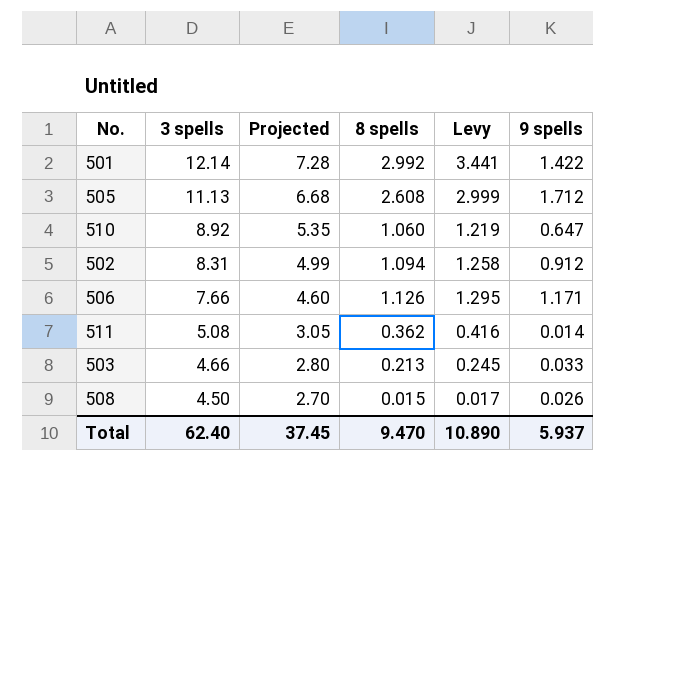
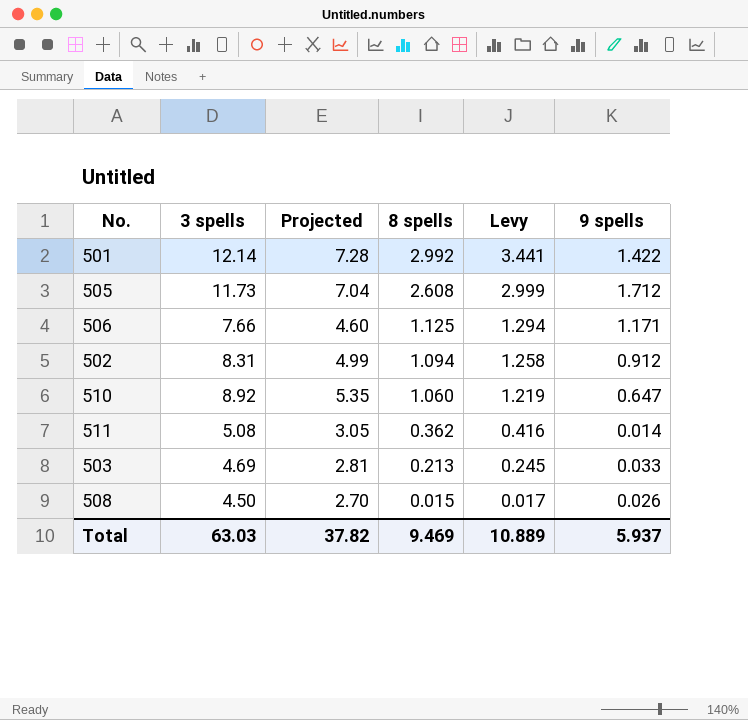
row order: 3 spells descending -> 8 spells descending
505 | 3 spells: 11.13 -> 11.73
505 | Projected: 6.68 -> 7.04
506 | 8 spells: 1.126 -> 1.125
506 | Levy: 1.295 -> 1.294
503 | 3 spells: 4.66 -> 4.69
503 | Projected: 2.80 -> 2.81
Total | 3 spells: 62.40 -> 63.03
Total | Projected: 37.45 -> 37.82
Total | 8 spells: 9.470 -> 9.469
Total | Levy: 10.890 -> 10.889

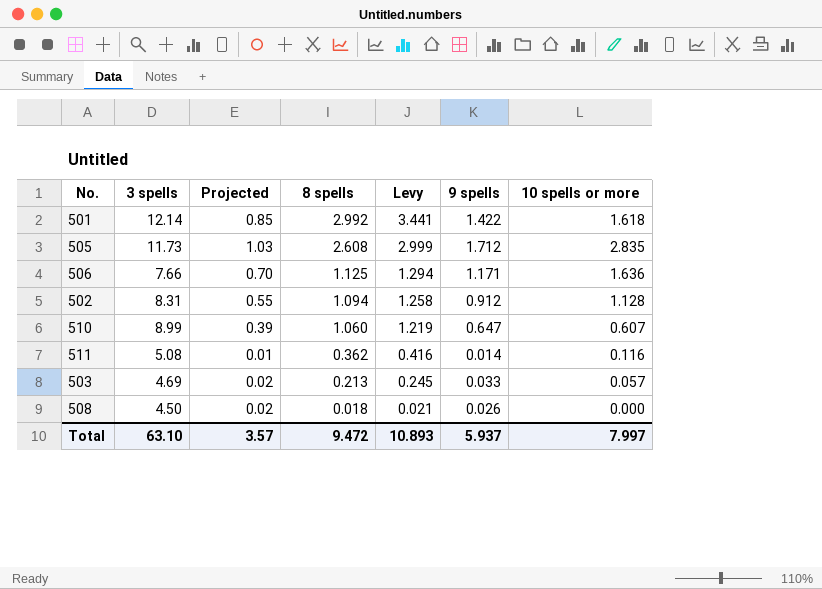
column Projected | formula: [3 spells] * 0.6 -> [9 spells] * 0.6
column 10 spells or more | position: none -> 7
510 | 3 spells: 8.92 -> 8.99
508 | 8 spells: 0.015 -> 0.018
508 | Levy: 0.017 -> 0.021
Total | 3 spells: 63.03 -> 63.10
Total | Projected: 37.82 -> 3.57
Total | 8 spells: 9.469 -> 9.472
Total | Levy: 10.889 -> 10.893

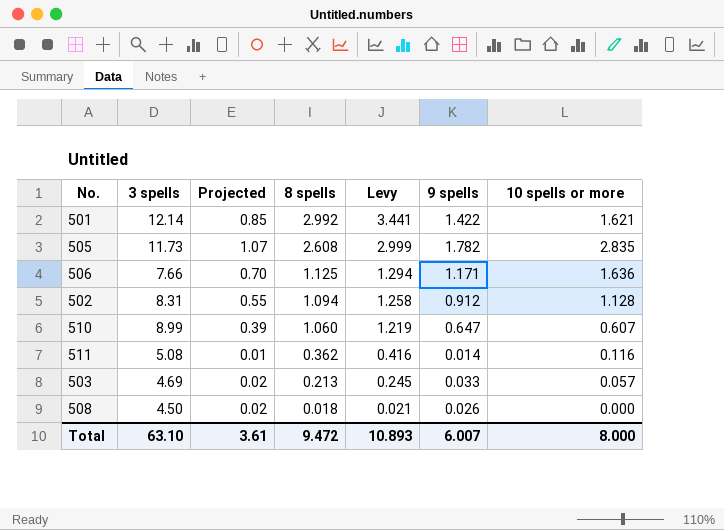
501 | 10 spells or more: 1.618 -> 1.621
505 | Projected: 1.03 -> 1.07
505 | 9 spells: 1.712 -> 1.782
Total | Projected: 3.57 -> 3.61
Total | 9 spells: 5.937 -> 6.007
Total | 10 spells or more: 7.997 -> 8.000

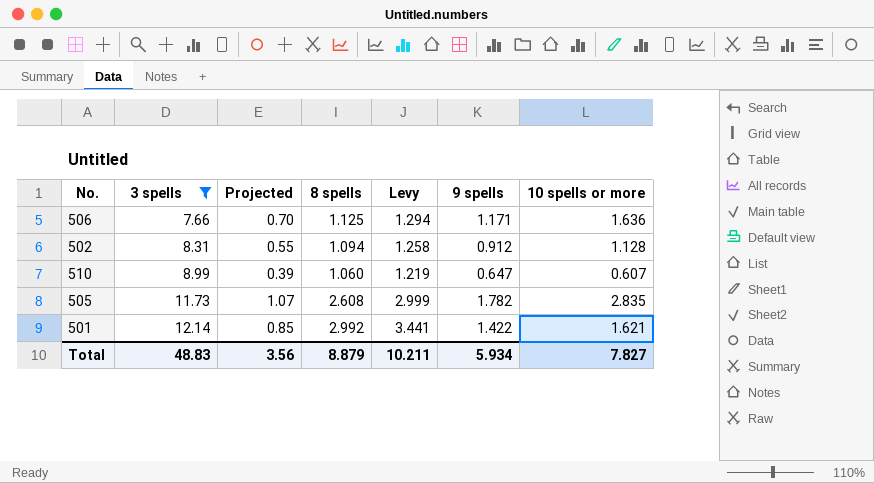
filter: none -> 3 spells >= 7.66
row order: 8 spells descending -> 3 spells ascending
Total | 3 spells: 63.10 -> 48.83
Total | Projected: 3.61 -> 3.56
Total | 8 spells: 9.472 -> 8.879
Total | Levy: 10.893 -> 10.211
Total | 9 spells: 6.007 -> 5.934
Total | 10 spells or more: 8.000 -> 7.827

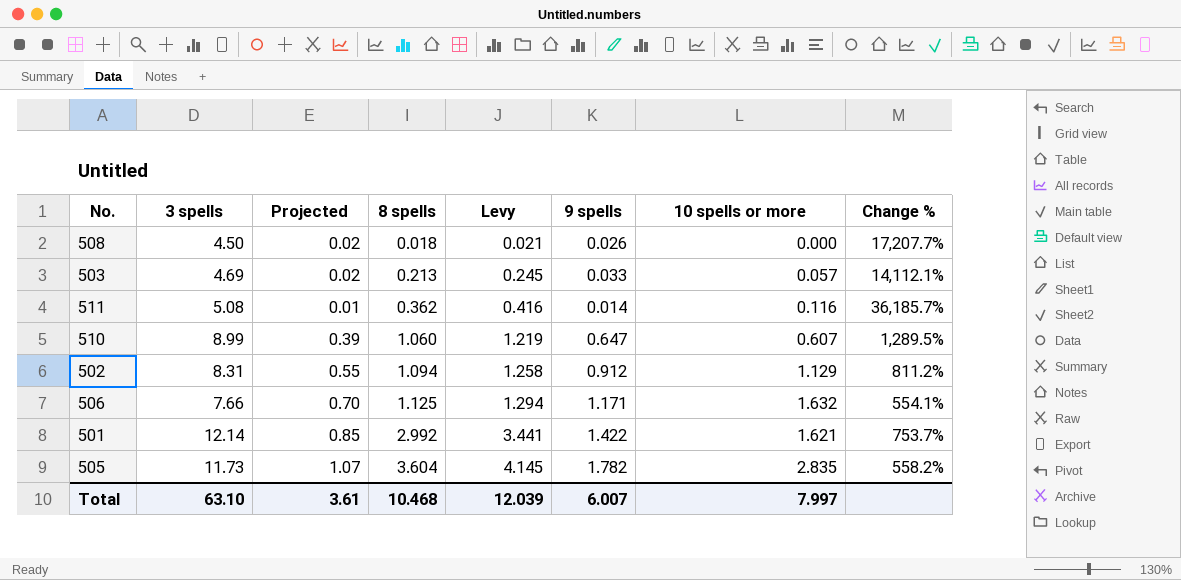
filter: 3 spells >= 7.66 -> none
row order: 3 spells ascending -> 8 spells ascending
column Change % | formula: none -> ([3 spells] - [9 spells]) / [9 spells]
502 | 10 spells or more: 1.128 -> 1.129
506 | 10 spells or more: 1.636 -> 1.632
505 | 8 spells: 2.608 -> 3.604
505 | Levy: 2.999 -> 4.145
Total | 3 spells: 48.83 -> 63.10
Total | Projected: 3.56 -> 3.61
Total | 8 spells: 8.879 -> 10.468
Total | Levy: 10.211 -> 12.039
Total | 9 spells: 5.934 -> 6.007
Total | 10 spells or more: 7.827 -> 7.997

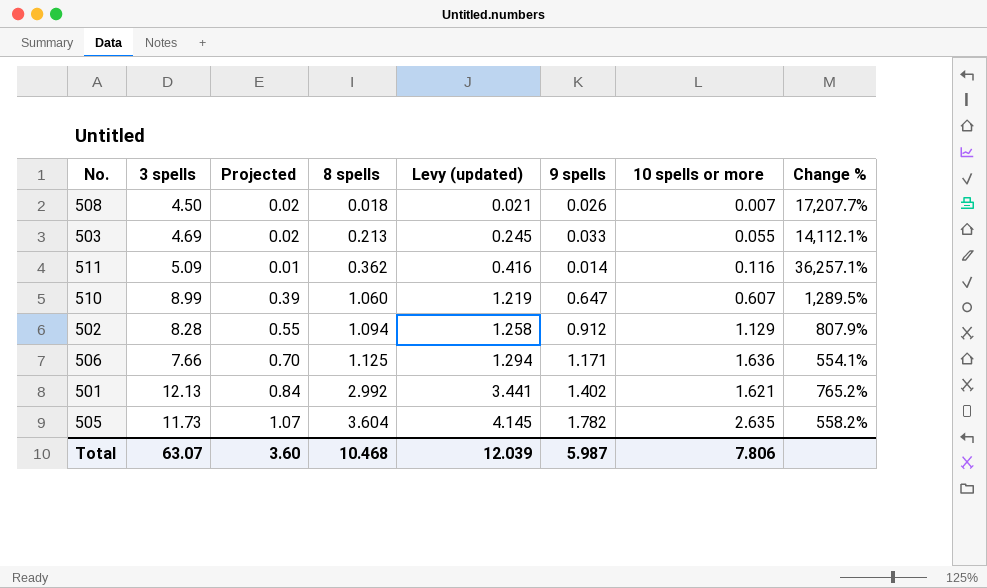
column name: Levy -> Levy (updated)
508 | 10 spells or more: 0.000 -> 0.007
503 | 10 spells or more: 0.057 -> 0.055
511 | 3 spells: 5.08 -> 5.09
511 | Change %: 36,185.7% -> 36,257.1%
502 | 3 spells: 8.31 -> 8.28
502 | Change %: 811.2% -> 807.9%
506 | 10 spells or more: 1.632 -> 1.636
501 | 3 spells: 12.14 -> 12.13
501 | Projected: 0.85 -> 0.84
501 | 9 spells: 1.422 -> 1.402
501 | Change %: 753.7% -> 765.2%
505 | 10 spells or more: 2.835 -> 2.635
Total | 3 spells: 63.10 -> 63.07
Total | Projected: 3.61 -> 3.60
Total | 9 spells: 6.007 -> 5.987
Total | 10 spells or more: 7.997 -> 7.806

